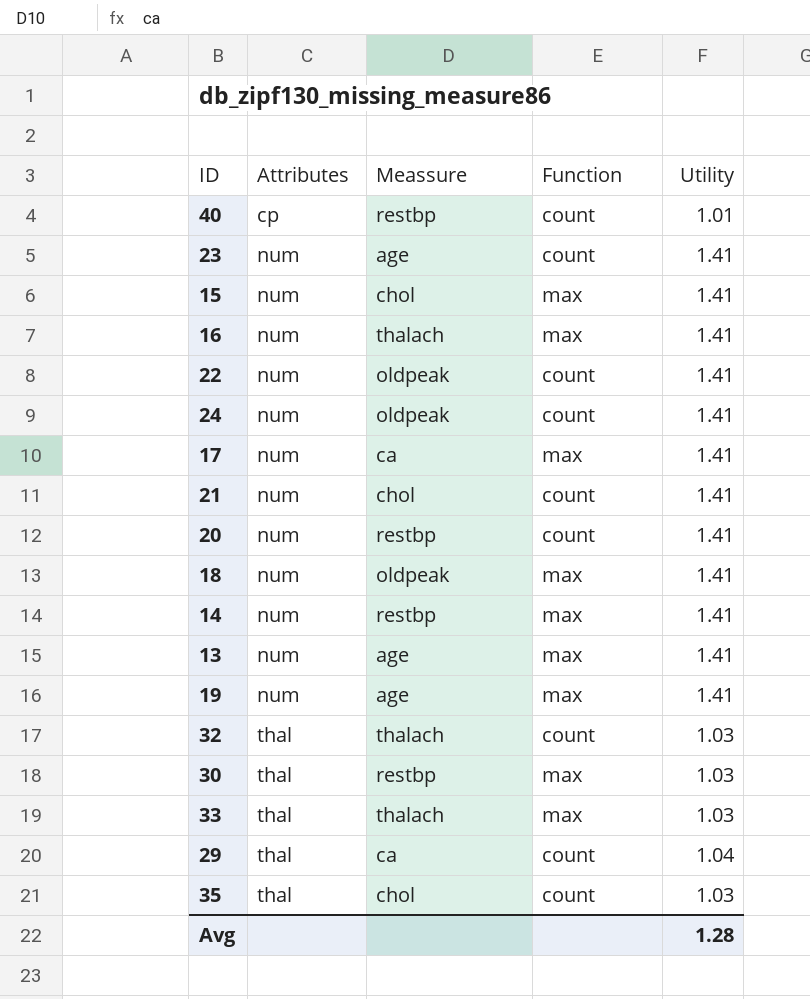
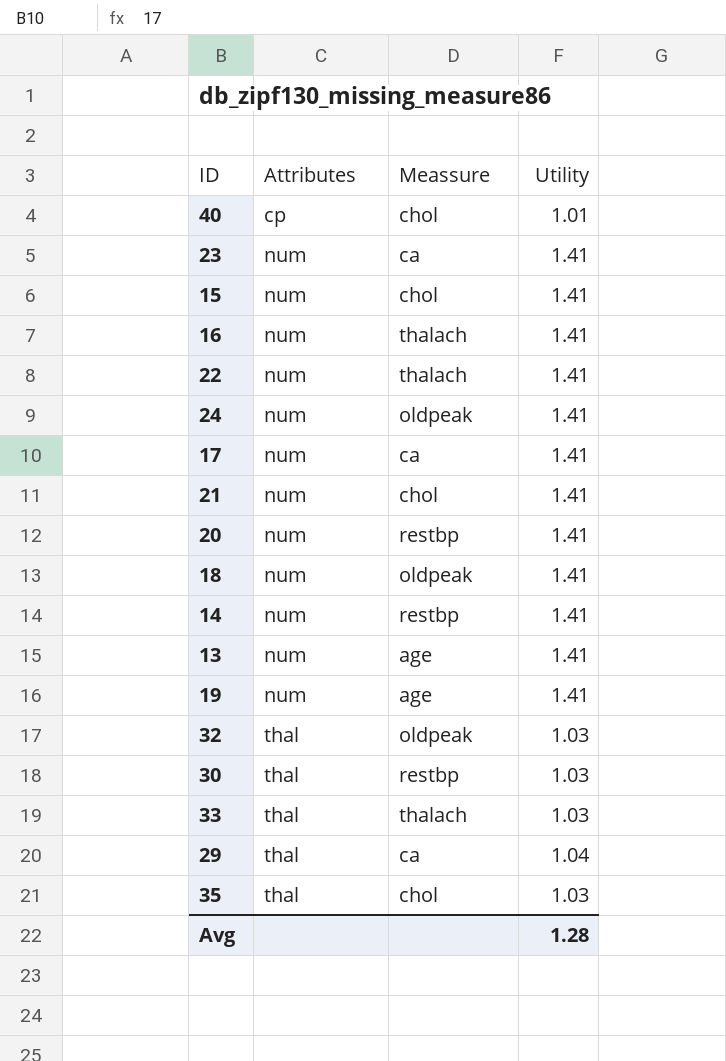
column Function | position: 4 -> none
40 | Meassure: restbp -> chol
23 | Meassure: age -> ca
22 | Meassure: oldpeak -> thalach
32 | Meassure: thalach -> oldpeak

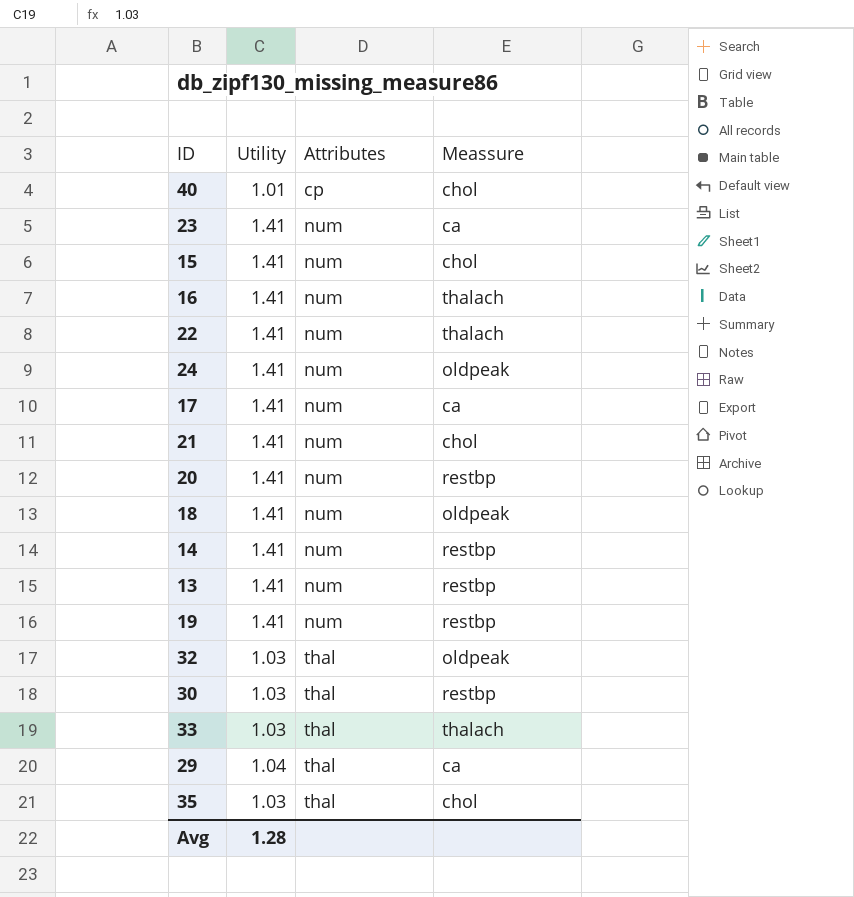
column Utility | position: 4 -> 2
13 | Meassure: age -> restbp
19 | Meassure: age -> restbp

